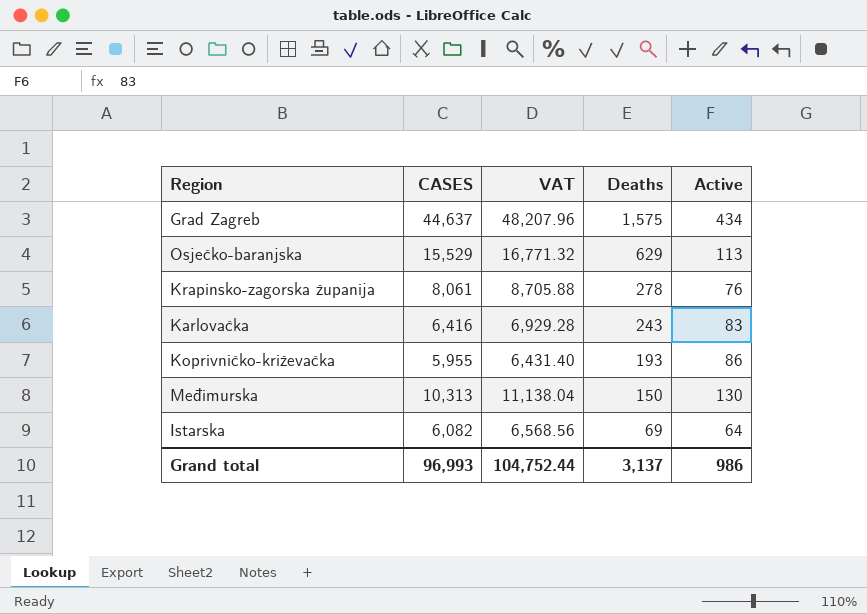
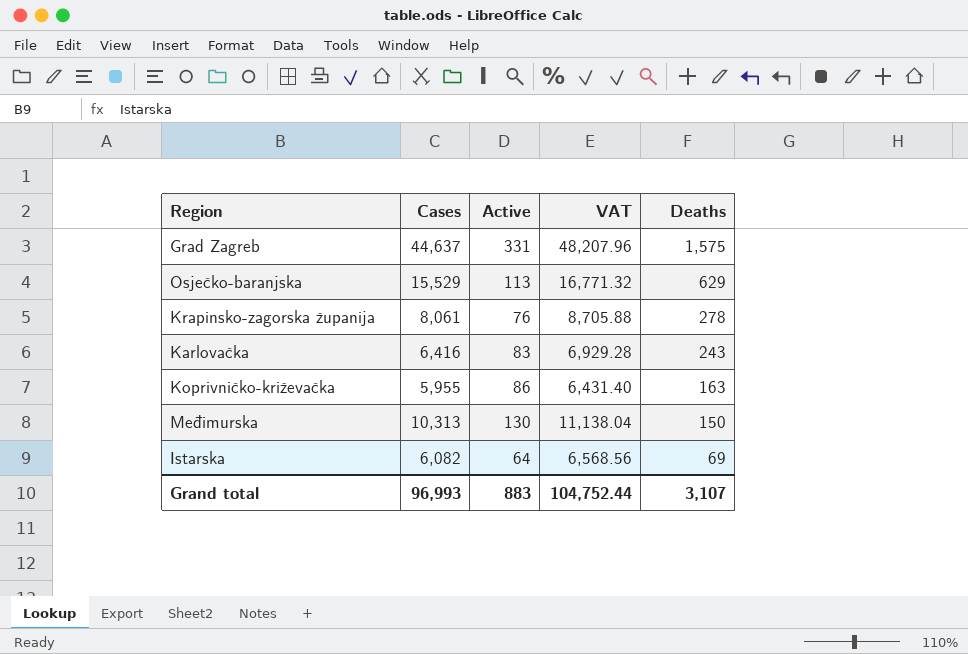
column name: CASES -> Cases
column Active | position: 5 -> 3
Grad Zagreb | Active: 434 -> 331
Koprivničko-križevačka | Deaths: 193 -> 163
Grand total | Active: 986 -> 883
Grand total | Deaths: 3,137 -> 3,107

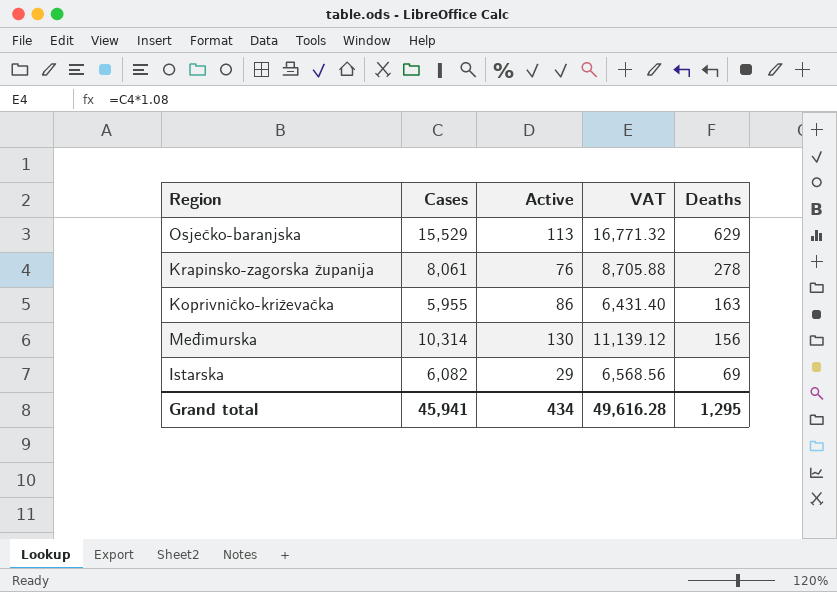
row Grad Zagreb: 44,637 | 331 | 48,207.96 | 1,575 -> none
row Karlovačka: 6,416 | 83 | 6,929.28 | 243 -> none
Međimurska | Cases: 10,313 -> 10,314
Međimurska | VAT: 11,138.04 -> 11,139.12
Međimurska | Deaths: 150 -> 156
Istarska | Active: 64 -> 29
Grand total | Cases: 96,993 -> 45,941
Grand total | Active: 883 -> 434
Grand total | VAT: 104,752.44 -> 49,616.28
Grand total | Deaths: 3,107 -> 1,295

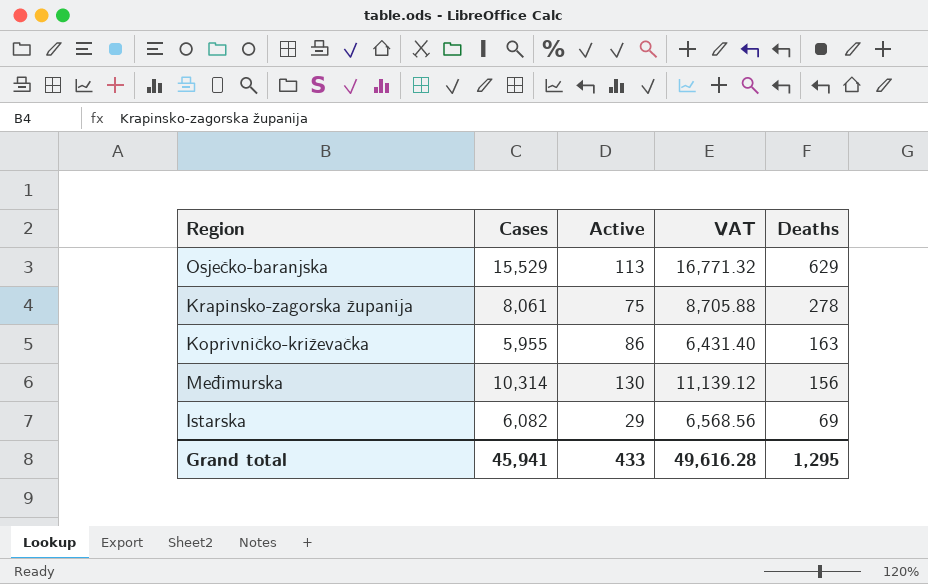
Krapinsko-zagorska županija | Active: 76 -> 75
Grand total | Active: 434 -> 433

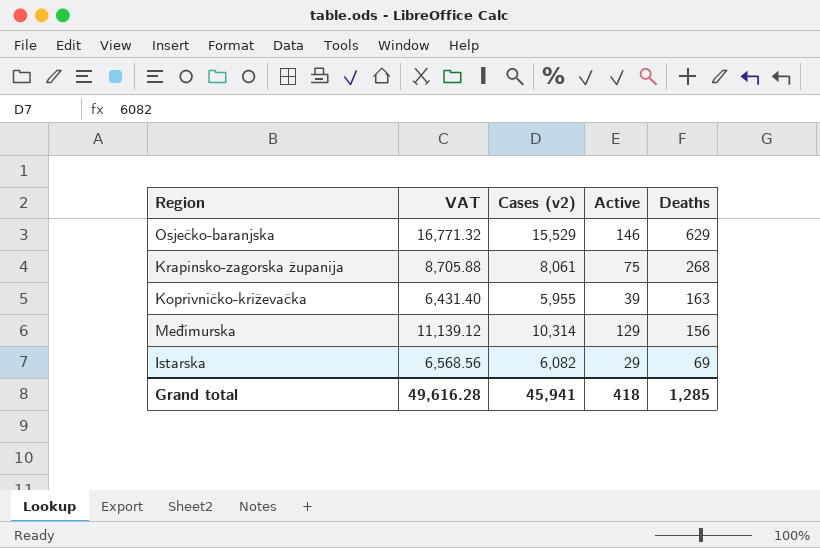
column VAT | position: 4 -> 2
column name: Cases -> Cases (v2)
Osječko-baranjska | Active: 113 -> 146
Krapinsko-zagorska županija | Deaths: 278 -> 268
Koprivničko-križevačka | Active: 86 -> 39
Međimurska | Active: 130 -> 129
Grand total | Active: 433 -> 418
Grand total | Deaths: 1,295 -> 1,285

